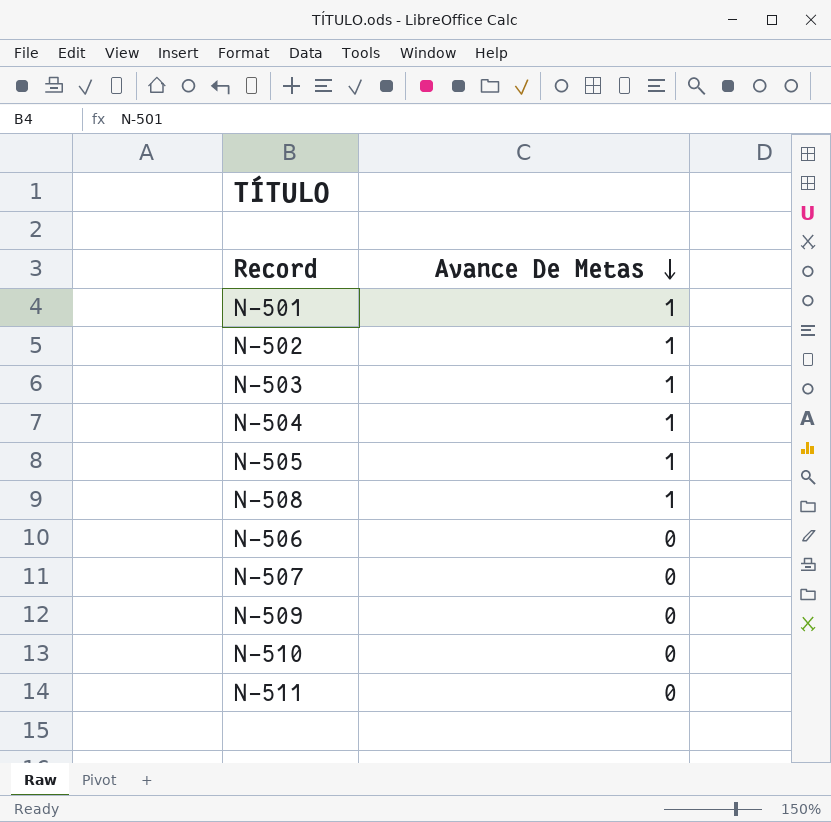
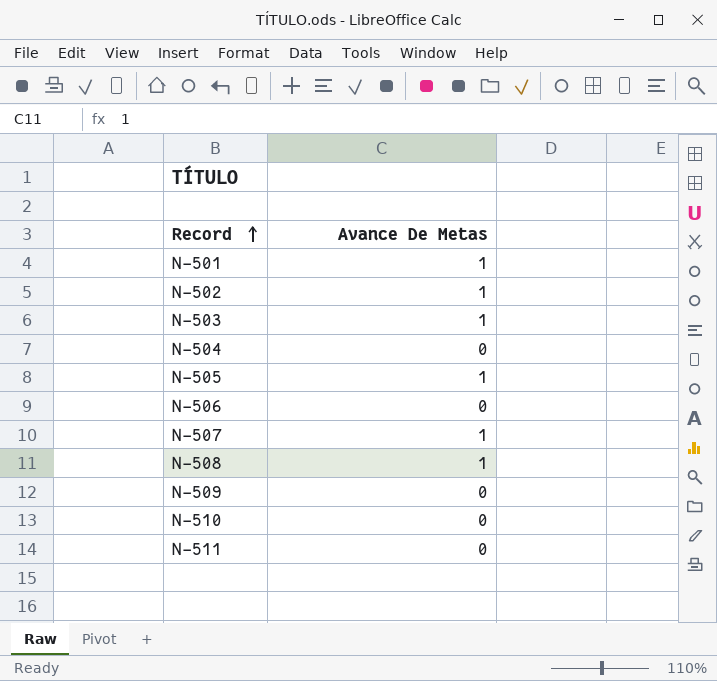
row order: Avance De Metas descending -> Record ascending
N-504 | Avance De Metas: 1 -> 0
N-507 | Avance De Metas: 0 -> 1

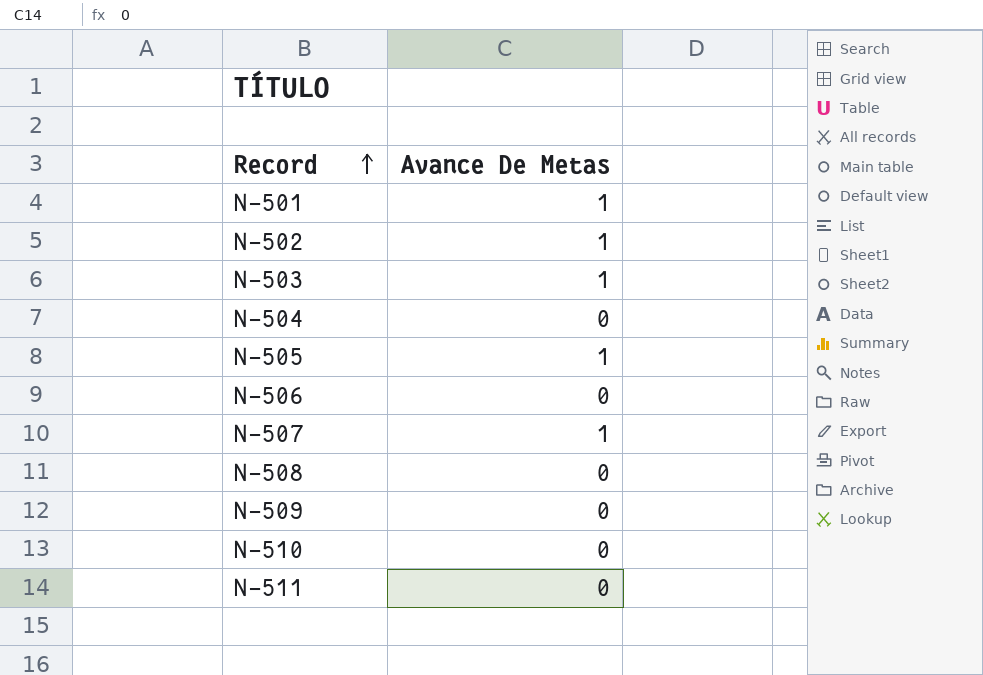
N-508 | Avance De Metas: 1 -> 0

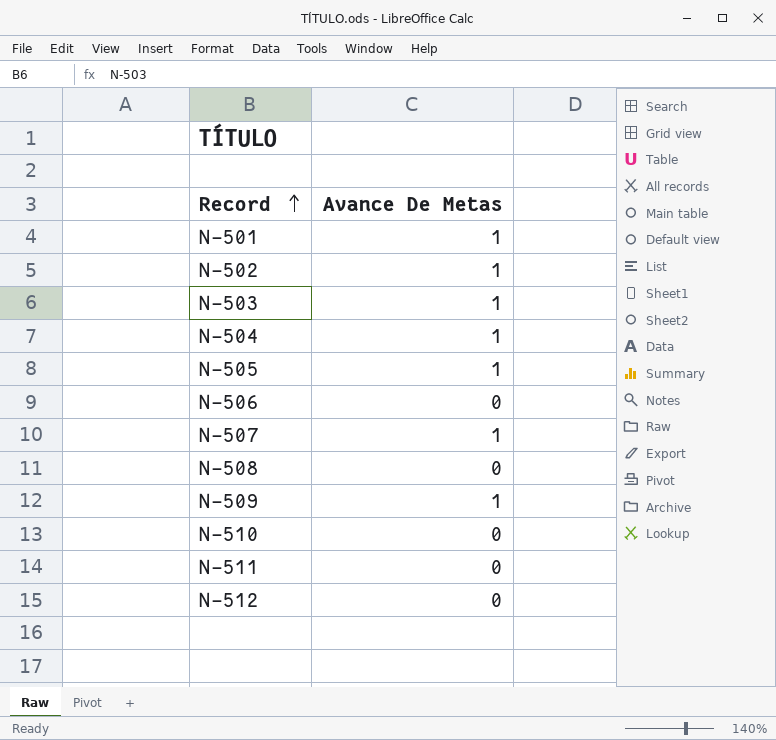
N-504 | Avance De Metas: 0 -> 1
N-509 | Avance De Metas: 0 -> 1
row N-512: none -> 0

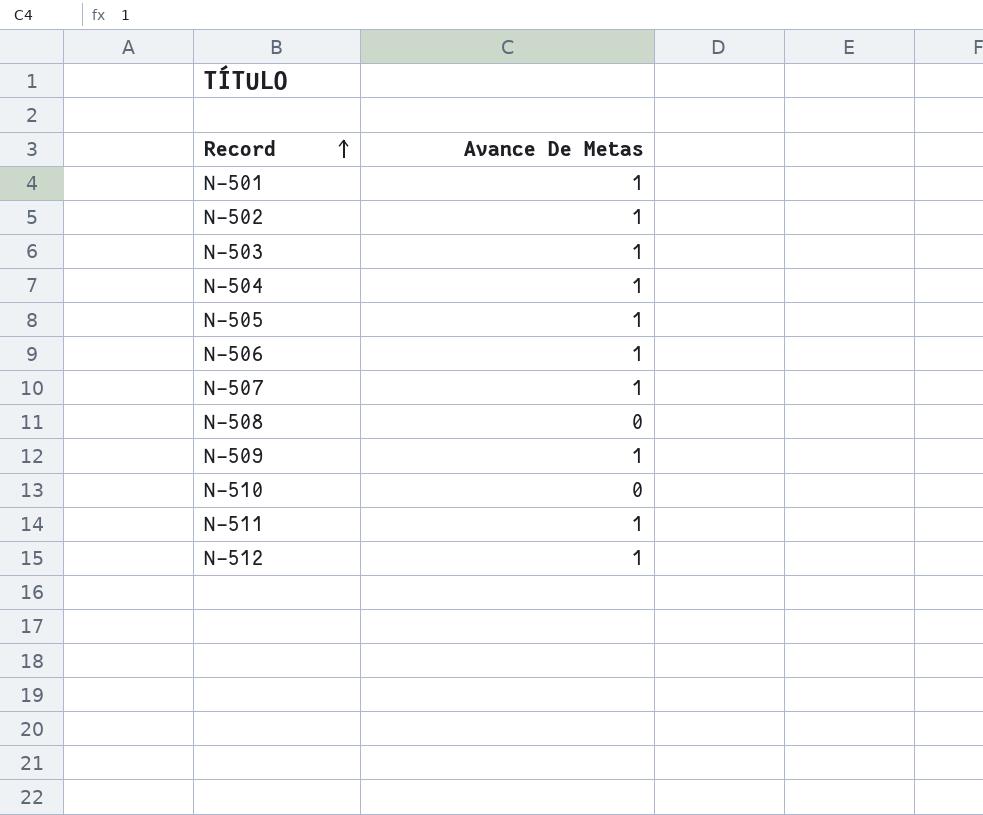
N-506 | Avance De Metas: 0 -> 1
N-511 | Avance De Metas: 0 -> 1
N-512 | Avance De Metas: 0 -> 1

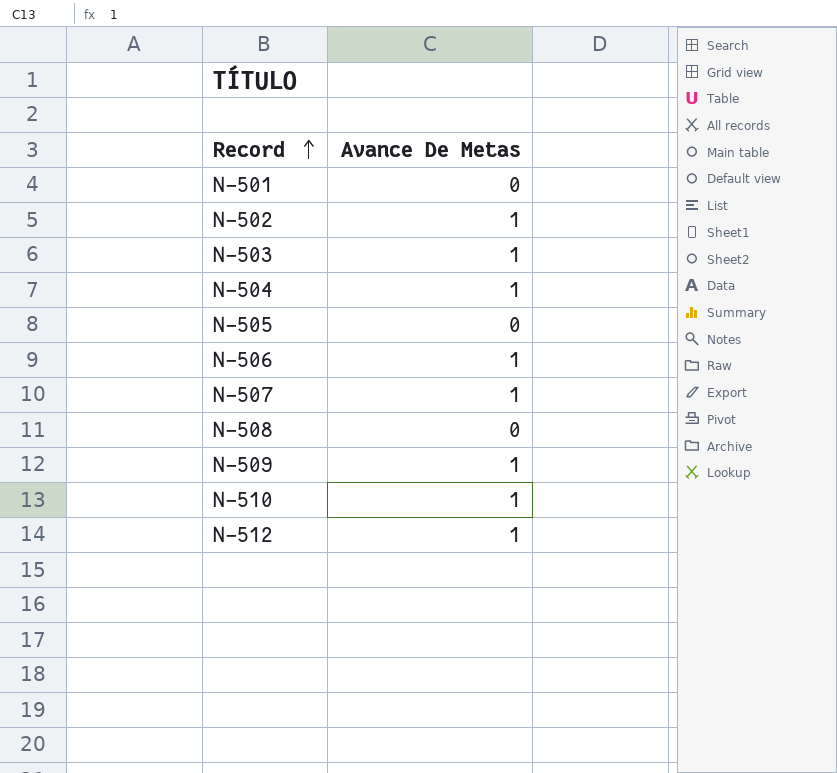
row N-511: 1 -> none
N-501 | Avance De Metas: 1 -> 0
N-505 | Avance De Metas: 1 -> 0
N-510 | Avance De Metas: 0 -> 1

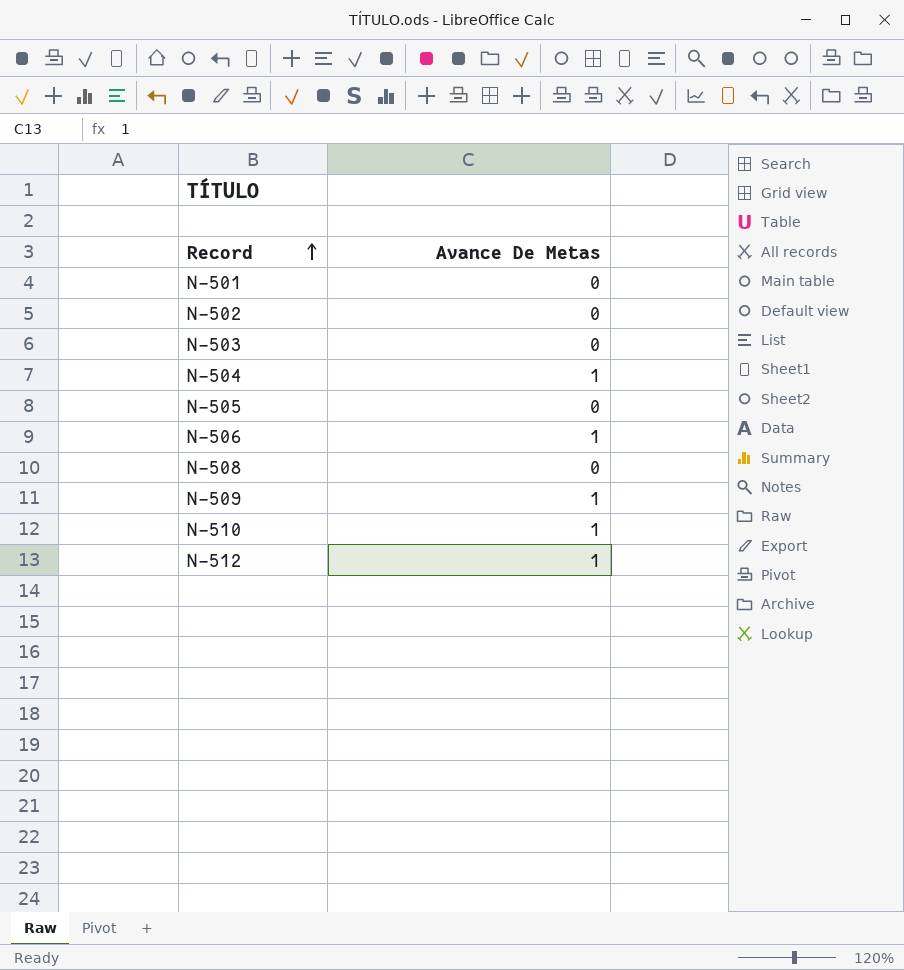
row N-507: 1 -> none
N-502 | Avance De Metas: 1 -> 0
N-503 | Avance De Metas: 1 -> 0

